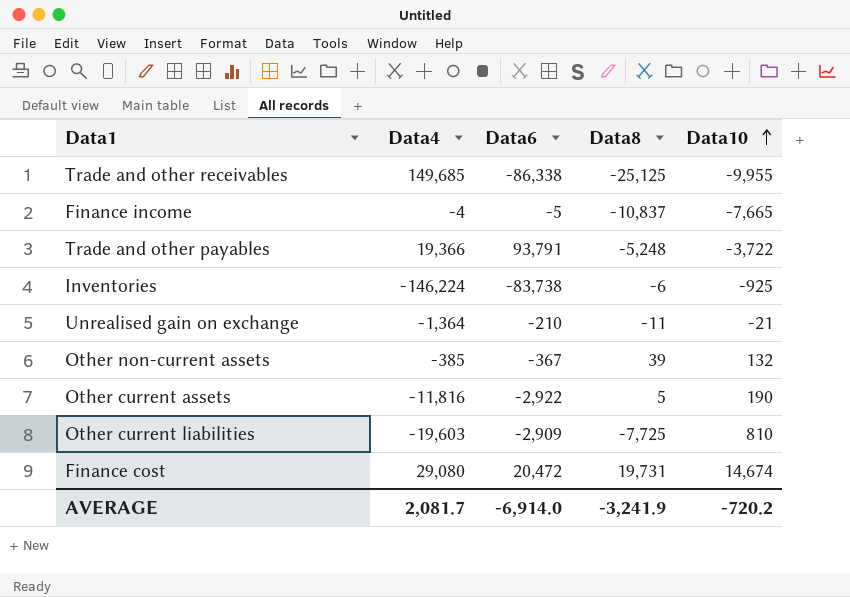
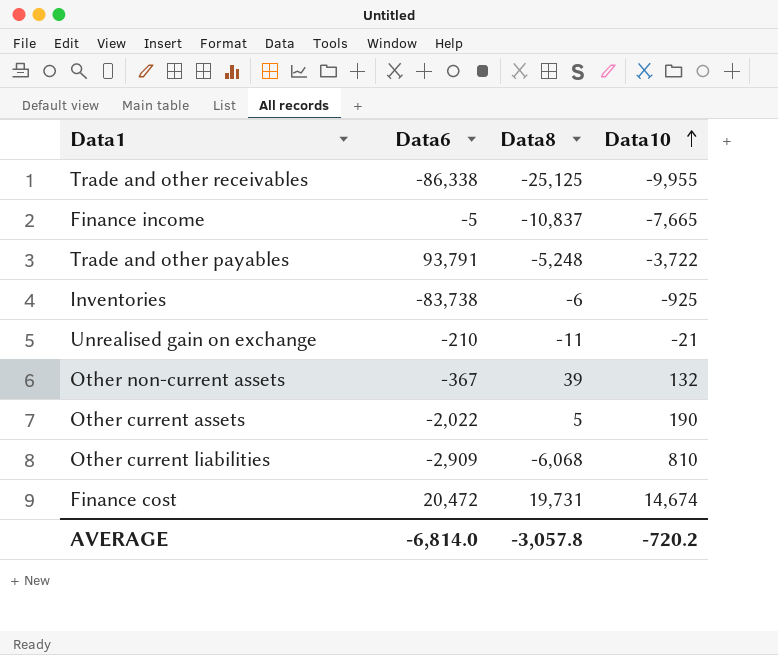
column Data4 | position: 2 -> none
Other current assets | Data6: -2,922 -> -2,022
Other current liabilities | Data8: -7,725 -> -6,068
AVERAGE | Data6: -6,914.0 -> -6,814.0
AVERAGE | Data8: -3,241.9 -> -3,057.8

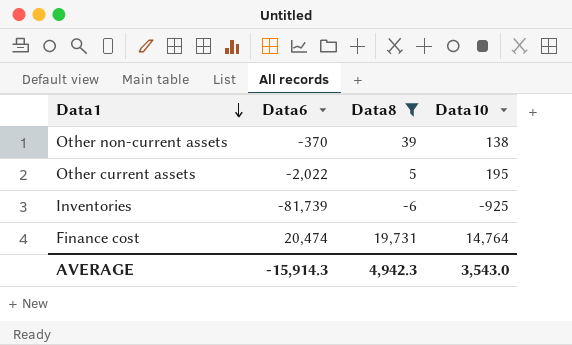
filter: none -> Data8 >= -6
row order: Data10 ascending -> Data1 descending
Other non-current assets | Data6: -367 -> -370
Other non-current assets | Data10: 132 -> 138
Other current assets | Data10: 190 -> 195
Inventories | Data6: -83,738 -> -81,739
Finance cost | Data6: 20,472 -> 20,474
Finance cost | Data10: 14,674 -> 14,764
AVERAGE | Data6: -6,814.0 -> -15,914.3
AVERAGE | Data8: -3,057.8 -> 4,942.3
AVERAGE | Data10: -720.2 -> 3,543.0

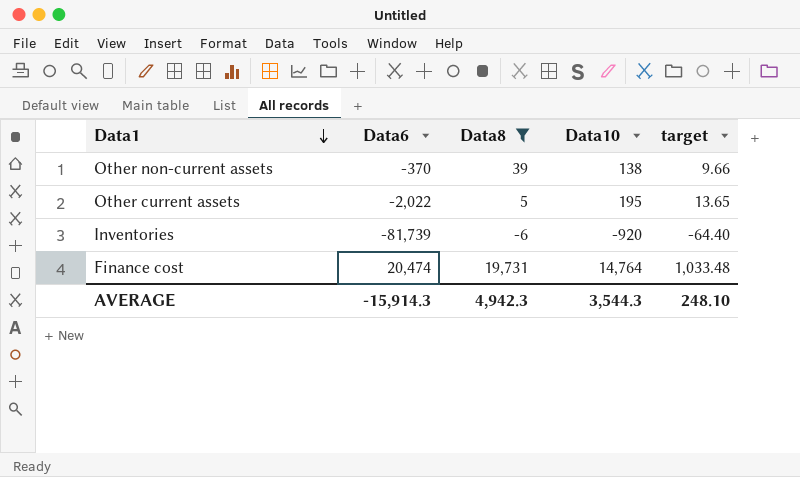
column target | formula: none -> [Data10] * 0.07
Inventories | Data10: -925 -> -920
AVERAGE | Data10: 3,543.0 -> 3,544.3

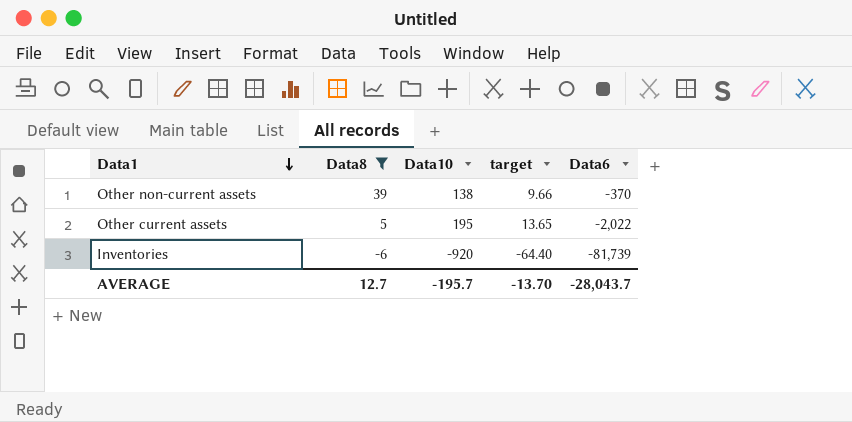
column Data6 | position: 2 -> 5
row Finance cost: 20,474 | 19,731 | 14,764 | 1,033.48 -> none
AVERAGE | Data8: 4,942.3 -> 12.7
AVERAGE | Data10: 3,544.3 -> -195.7
AVERAGE | target: 248.10 -> -13.70
AVERAGE | Data6: -15,914.3 -> -28,043.7

